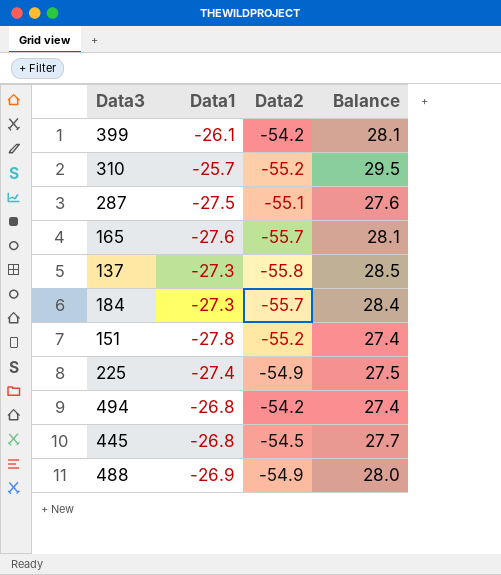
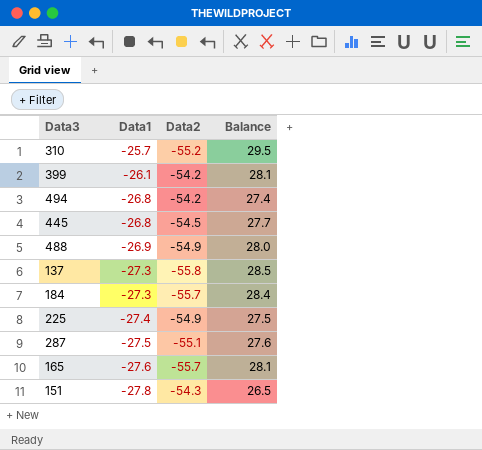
row order: none -> Data1 descending
151 | Data2: -55.2 -> -54.3
151 | Balance: 27.4 -> 26.5

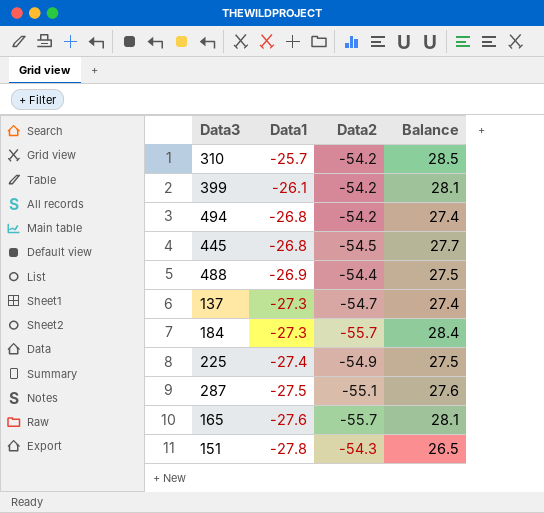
310 | Data2: -55.2 -> -54.2
310 | Balance: 29.5 -> 28.5
488 | Data2: -54.9 -> -54.4
488 | Balance: 28.0 -> 27.5
137 | Data2: -55.8 -> -54.7
137 | Balance: 28.5 -> 27.4

